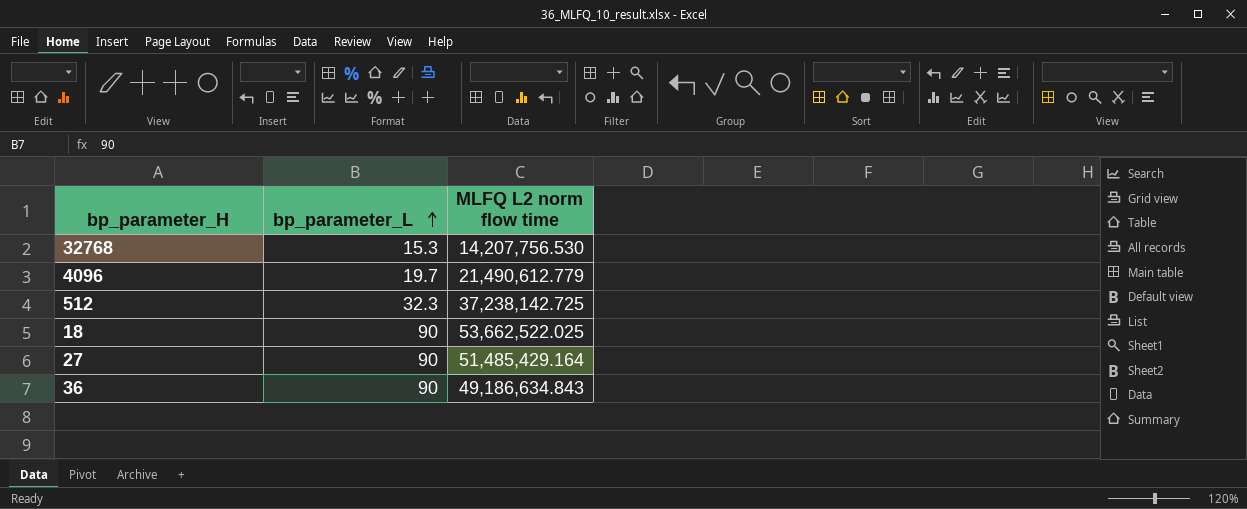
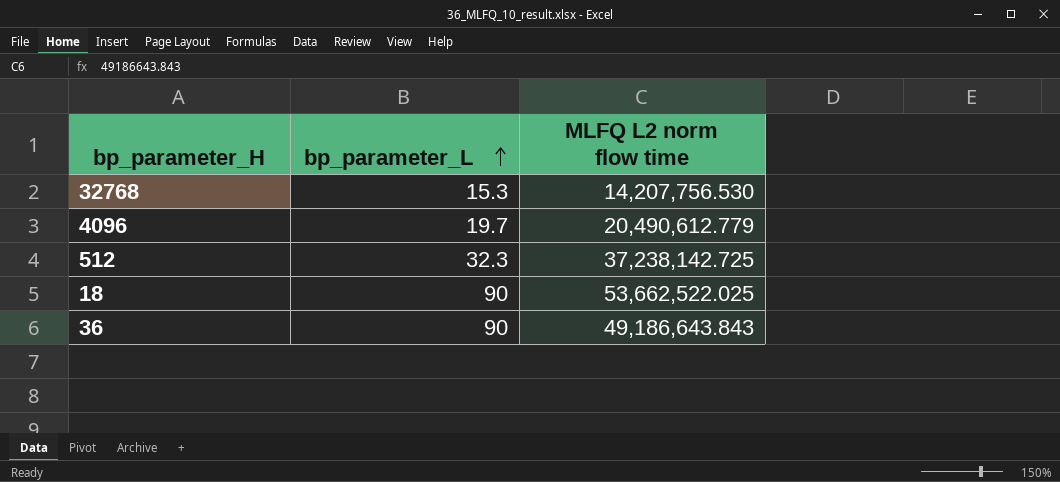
row 27: 90 | 51,485,429.164 -> none
4096 | MLFQ L2 norm flow time: 21,490,612.779 -> 20,490,612.779
36 | MLFQ L2 norm flow time: 49,186,634.843 -> 49,186,643.843

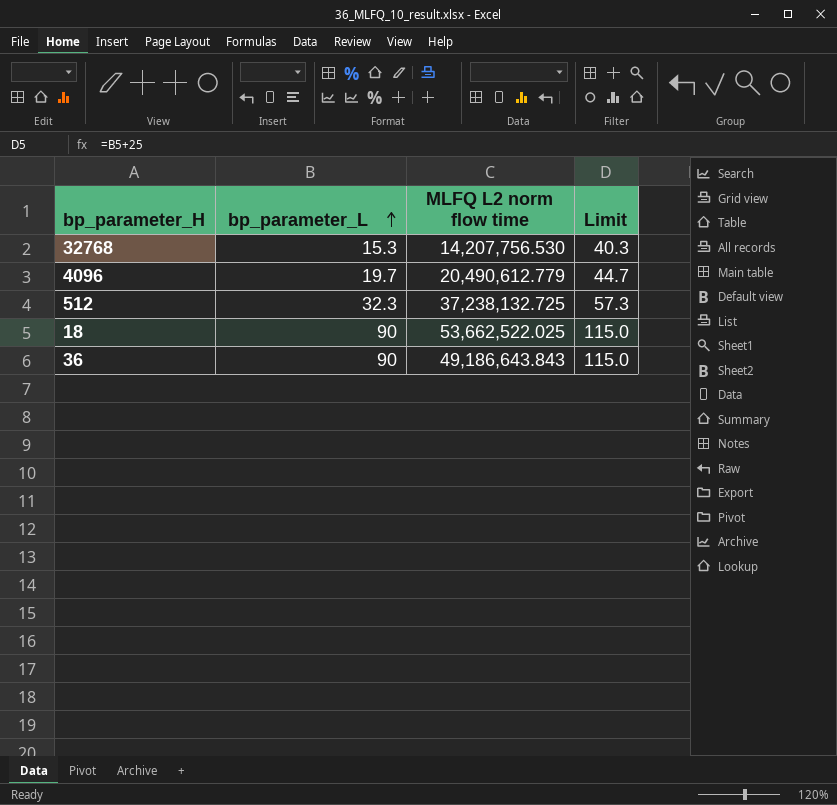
column Limit | formula: none -> [bp_parameter_L] + 25
512 | MLFQ L2 norm flow time: 37,238,142.725 -> 37,238,132.725

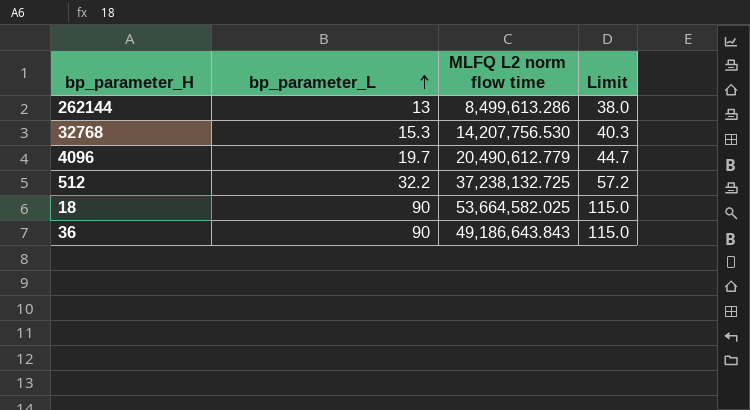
row 262144: none -> 13 | 8,499,613.286 | 38.0
512 | bp_parameter_L: 32.3 -> 32.2
512 | Limit: 57.3 -> 57.2
18 | MLFQ L2 norm flow time: 53,662,522.025 -> 53,664,582.025

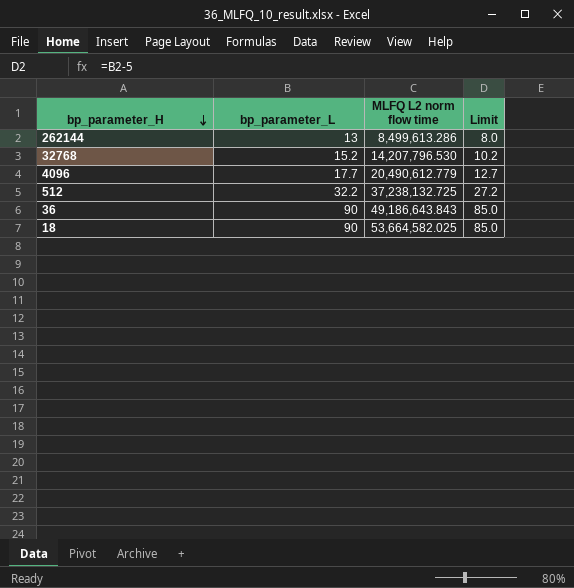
row order: bp_parameter_L ascending -> bp_parameter_H descending
column Limit | formula: [bp_parameter_L] + 25 -> [bp_parameter_L] - 5
32768 | bp_parameter_L: 15.3 -> 15.2
32768 | MLFQ L2 norm flow time: 14,207,756.530 -> 14,207,796.530
4096 | bp_parameter_L: 19.7 -> 17.7

